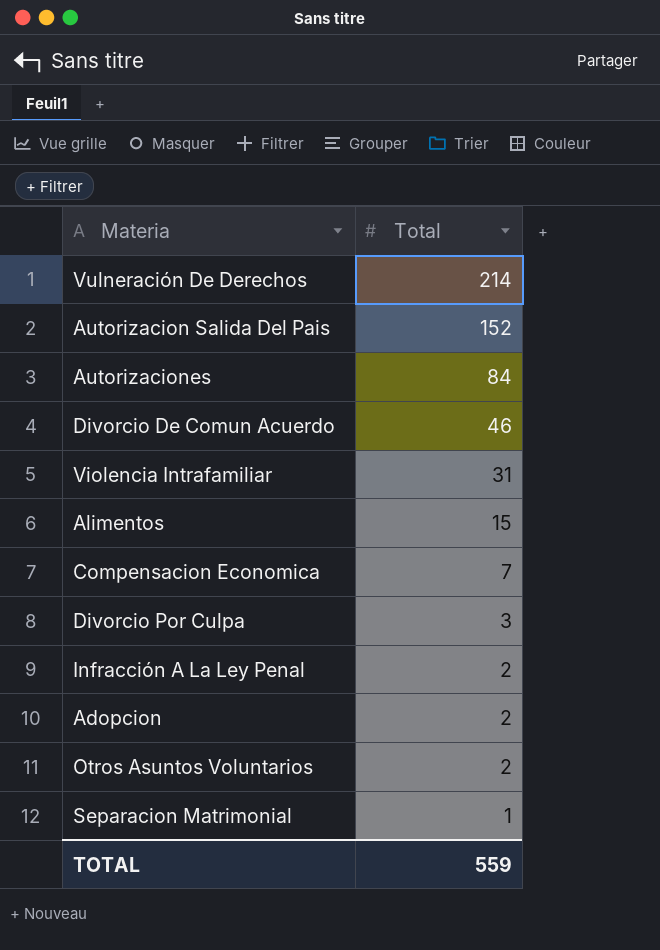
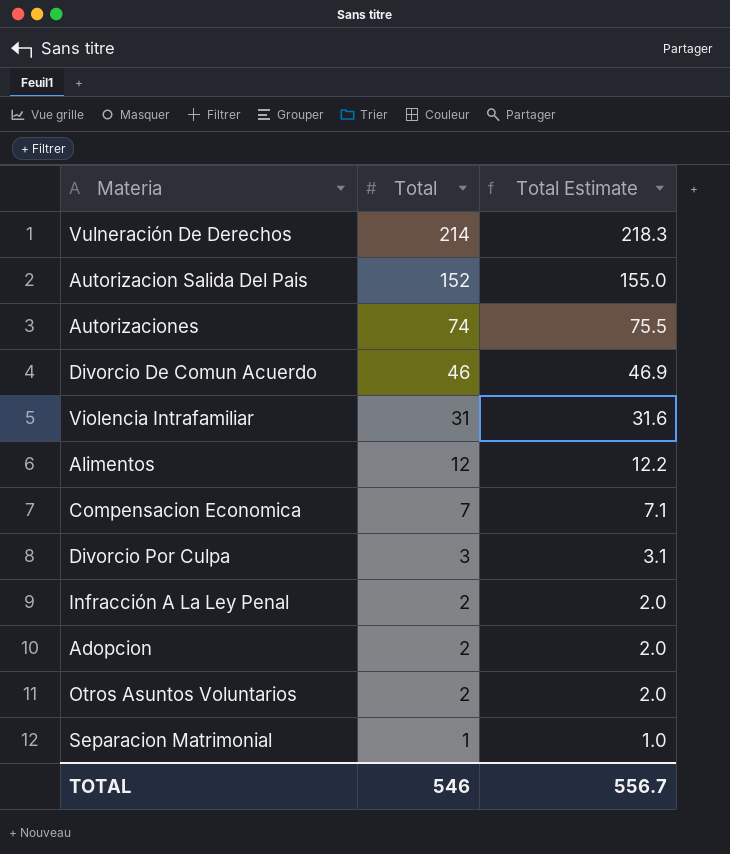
column Total Estimate | formula: none -> [Total] * 1.02
Autorizaciones | Total: 84 -> 74
Alimentos | Total: 15 -> 12
TOTAL | Total: 559 -> 546

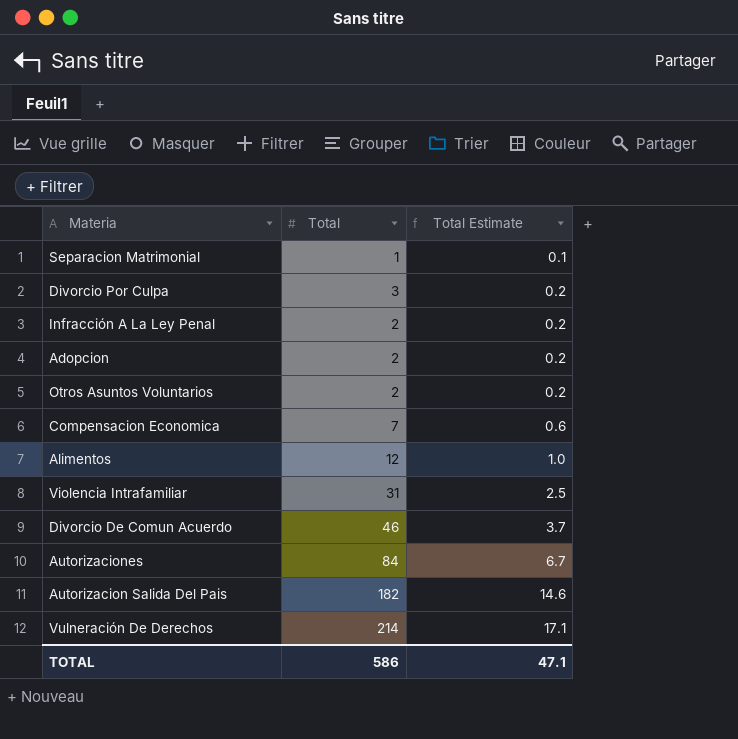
row order: Total descending -> Total Estimate ascending
column Total Estimate | formula: [Total] * 1.02 -> [Total] * 0.08
Autorizaciones | Total: 74 -> 84
Autorizacion Salida Del Pais | Total: 152 -> 182
TOTAL | Total: 546 -> 586
TOTAL | Total Estimate: 556.7 -> 47.1

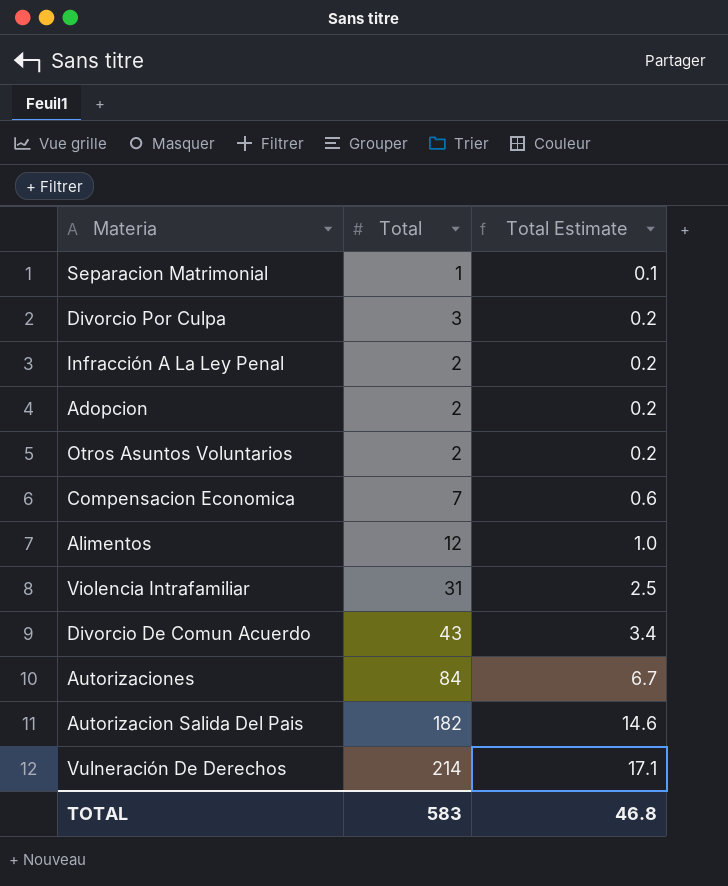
Divorcio De Comun Acuerdo | Total: 46 -> 43
Divorcio De Comun Acuerdo | Total Estimate: 3.7 -> 3.4
TOTAL | Total: 586 -> 583
TOTAL | Total Estimate: 47.1 -> 46.8

